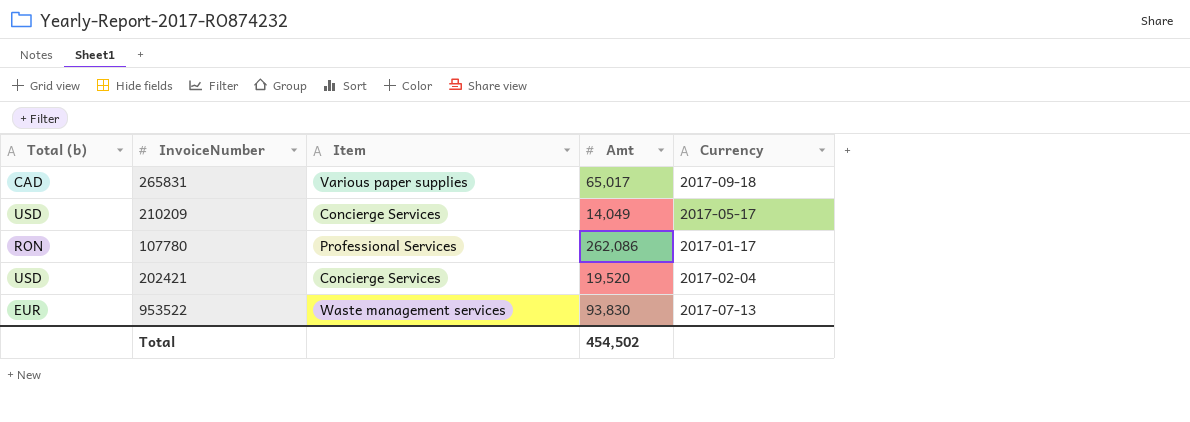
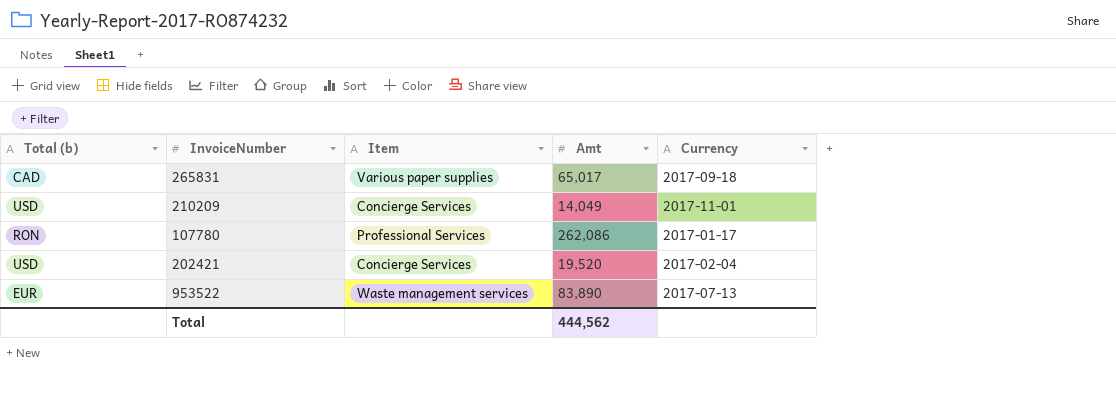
210209 | Currency: 2017-05-17 -> 2017-11-01
953522 | Amt: 93,830 -> 83,890
Total | Amt: 454,502 -> 444,562

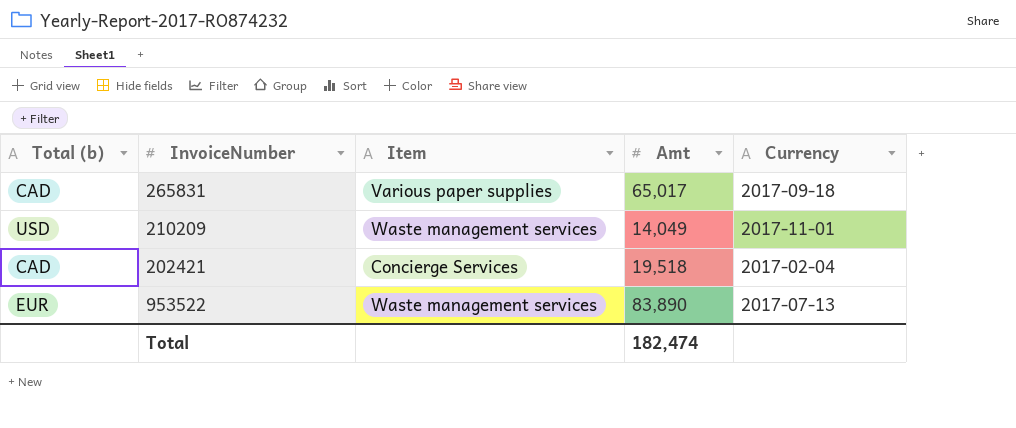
row 107780: RON | Professional Services | 262,086 | 2017-01-17 -> none
210209 | Item: Concierge Services -> Waste management services
202421 | Total (b): USD -> CAD
202421 | Amt: 19,520 -> 19,518
Total | Amt: 444,562 -> 182,474

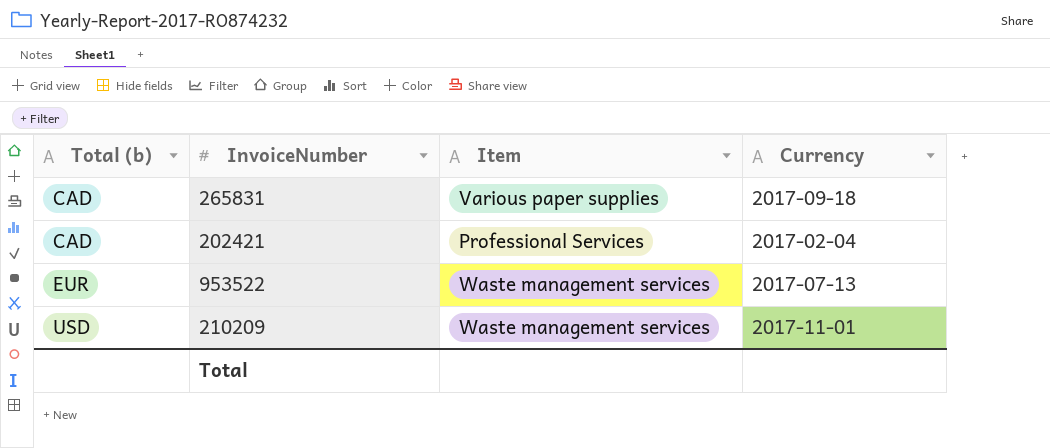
row order: none -> Total (b) ascending
column Amt | position: 4 -> none
202421 | Item: Concierge Services -> Professional Services

